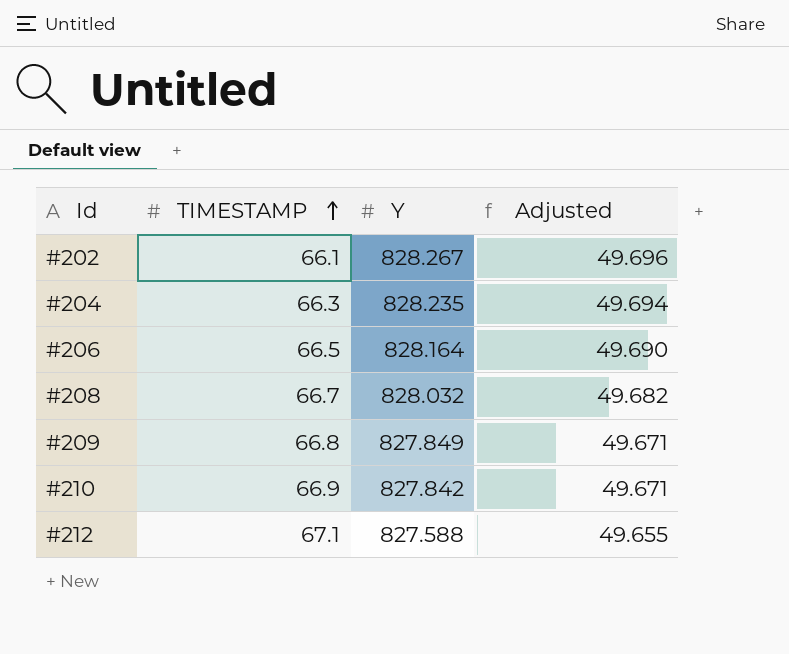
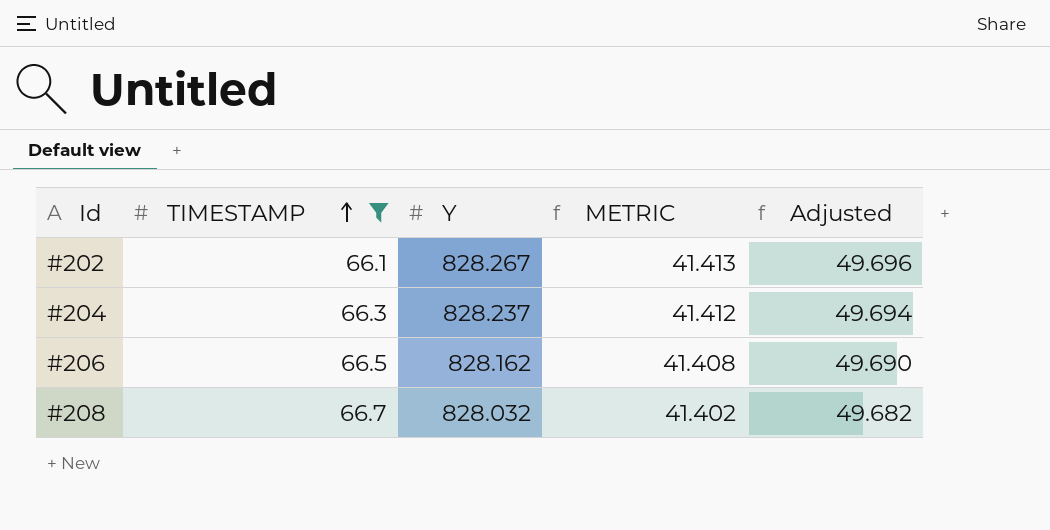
filter: none -> TIMESTAMP <= 66.7
column METRIC | formula: none -> [Y] * 0.05
#204 | Y: 828.235 -> 828.237
#206 | Y: 828.164 -> 828.162

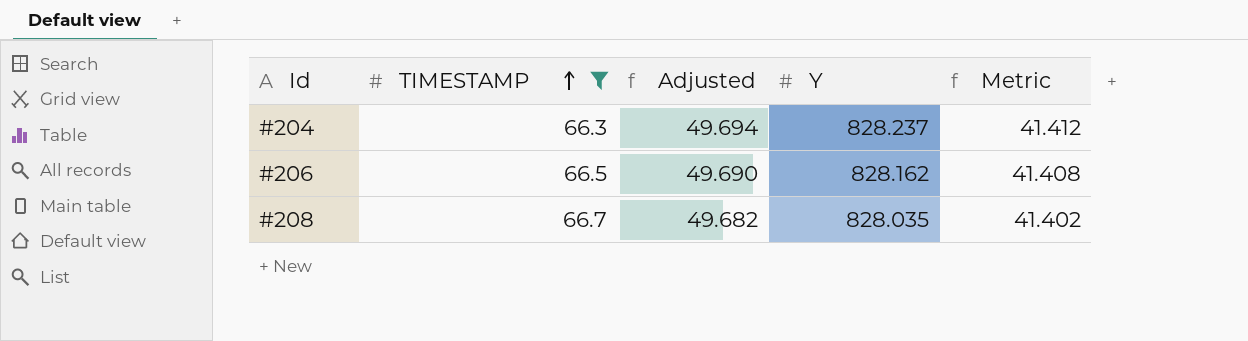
column Adjusted | position: 5 -> 3
column name: METRIC -> Metric
row #202: 66.1 | 828.267 | 41.413 | 49.696 -> none
#208 | Y: 828.032 -> 828.035

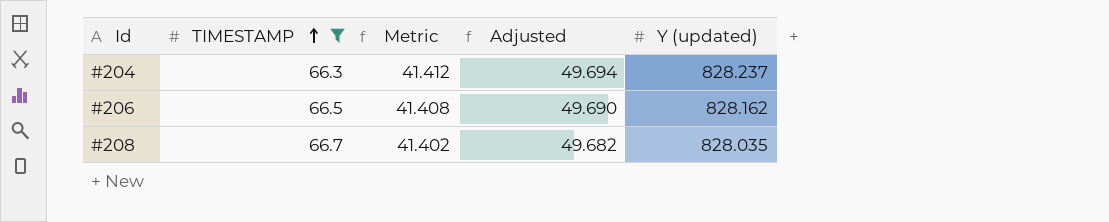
column Metric | position: 5 -> 3
column name: Y -> Y (updated)

